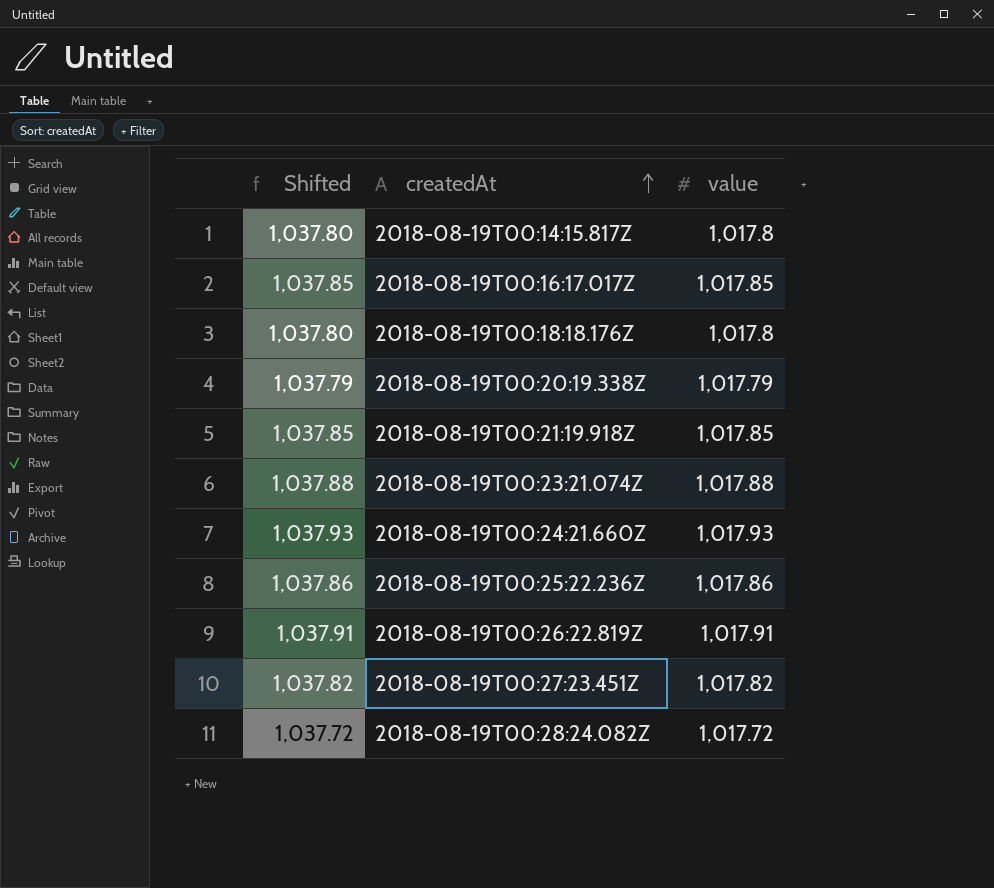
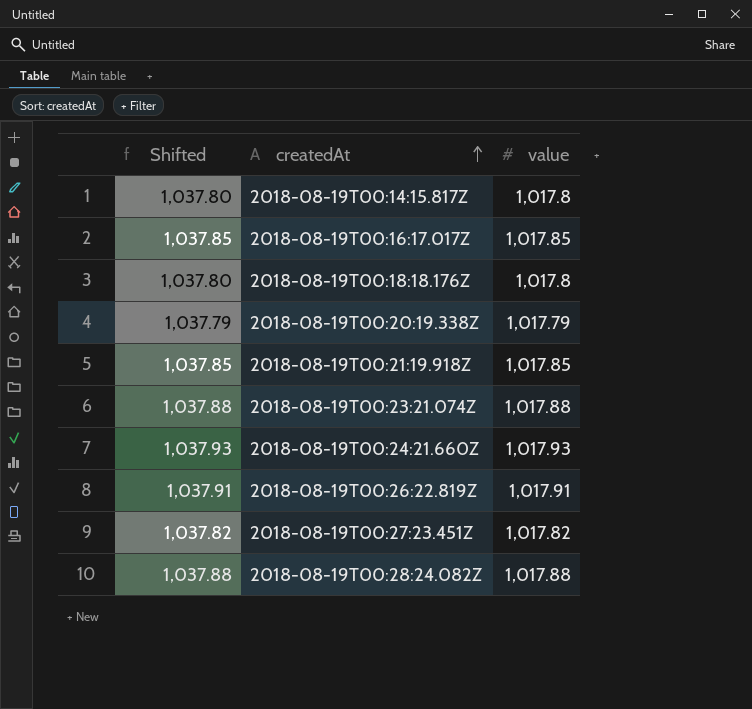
row 2018-08-19T00:25:22.236Z: 1,037.86 | 1,017.86 -> none
2018-08-19T00:28:24.082Z | Shifted: 1,037.72 -> 1,037.88
2018-08-19T00:28:24.082Z | value: 1,017.72 -> 1,017.88

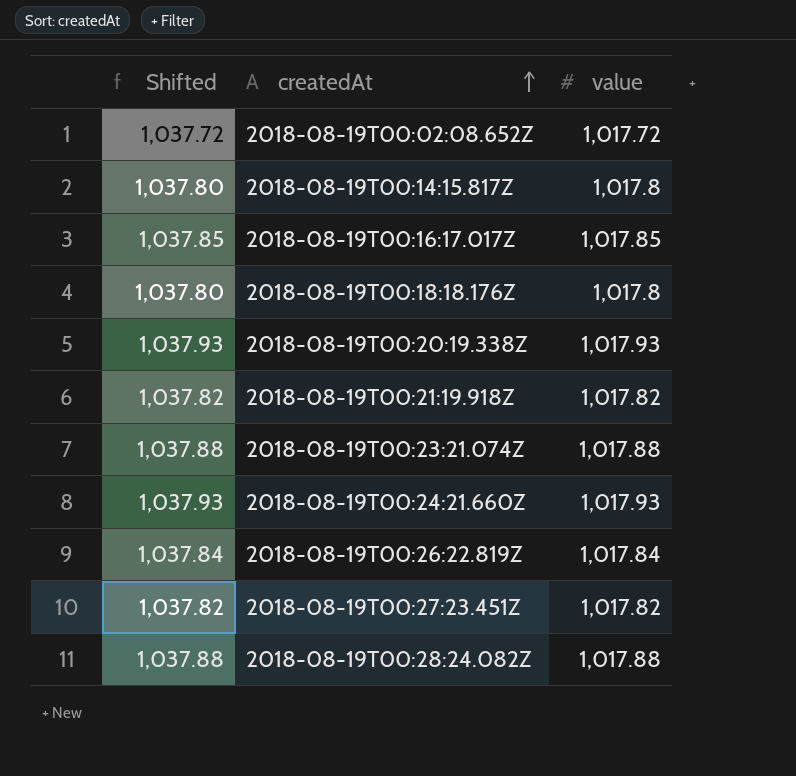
row 2018-08-19T00:02:08.652Z: none -> 1,037.72 | 1,017.72
2018-08-19T00:20:19.338Z | Shifted: 1,037.79 -> 1,037.93
2018-08-19T00:20:19.338Z | value: 1,017.79 -> 1,017.93
2018-08-19T00:21:19.918Z | Shifted: 1,037.85 -> 1,037.82
2018-08-19T00:21:19.918Z | value: 1,017.85 -> 1,017.82
2018-08-19T00:26:22.819Z | Shifted: 1,037.91 -> 1,037.84
2018-08-19T00:26:22.819Z | value: 1,017.91 -> 1,017.84

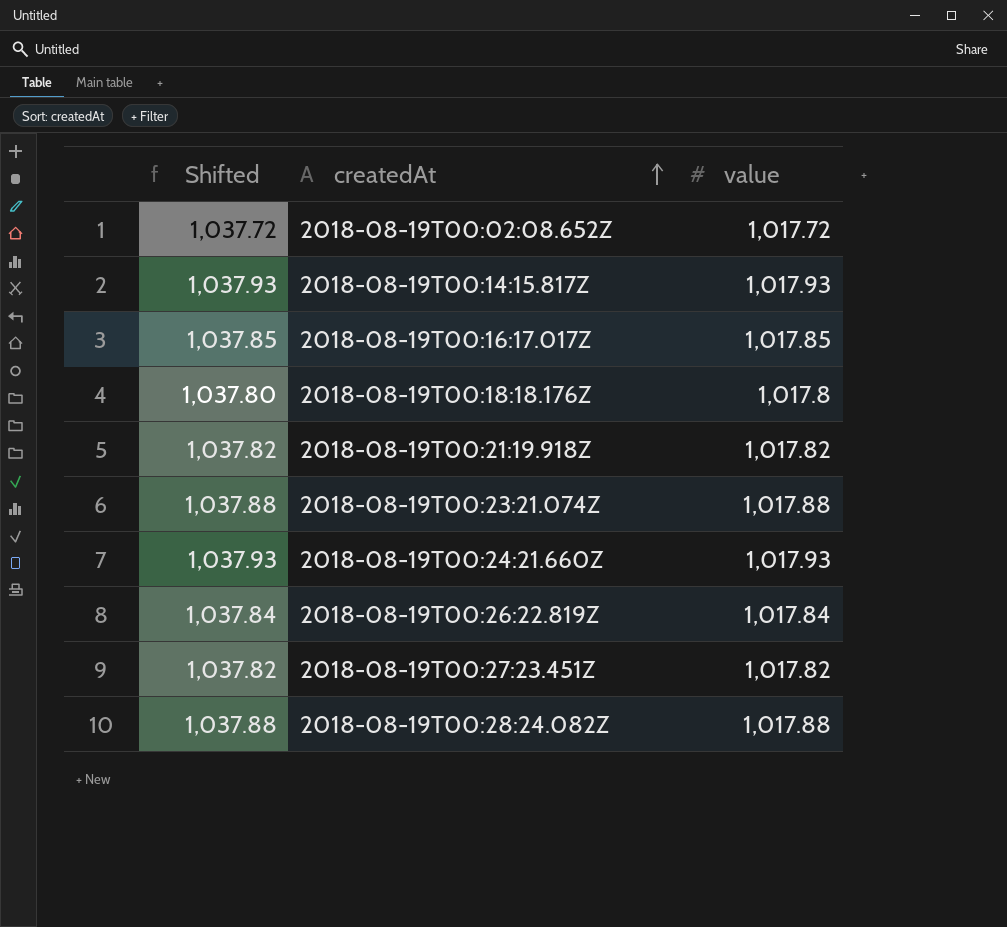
row 2018-08-19T00:20:19.338Z: 1,037.93 | 1,017.93 -> none
2018-08-19T00:14:15.817Z | Shifted: 1,037.80 -> 1,037.93
2018-08-19T00:14:15.817Z | value: 1,017.8 -> 1,017.93

